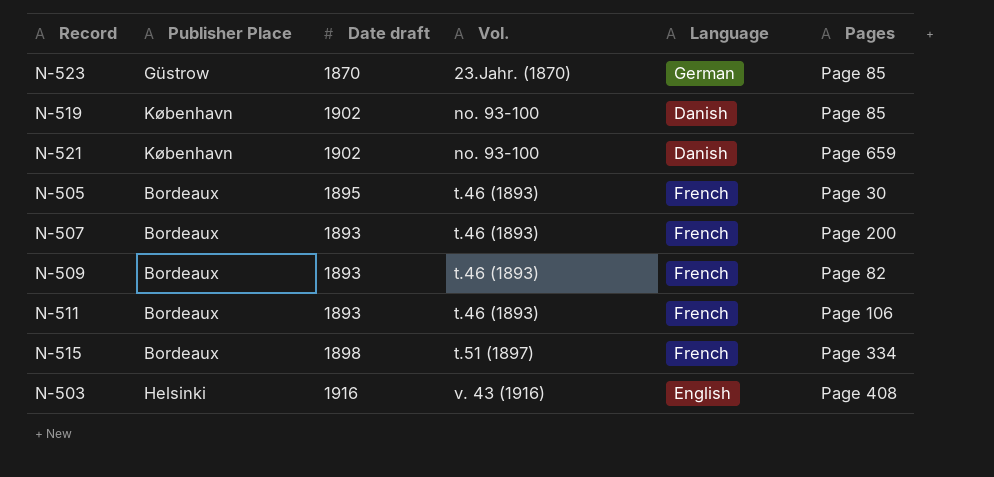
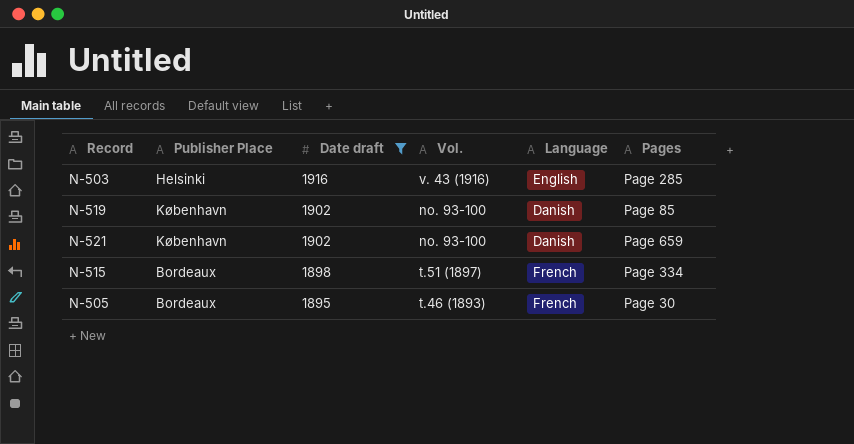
filter: none -> Date draft >= 1895
row order: Vol. ascending -> Date draft descending
N-503 | Pages: Page 408 -> Page 285

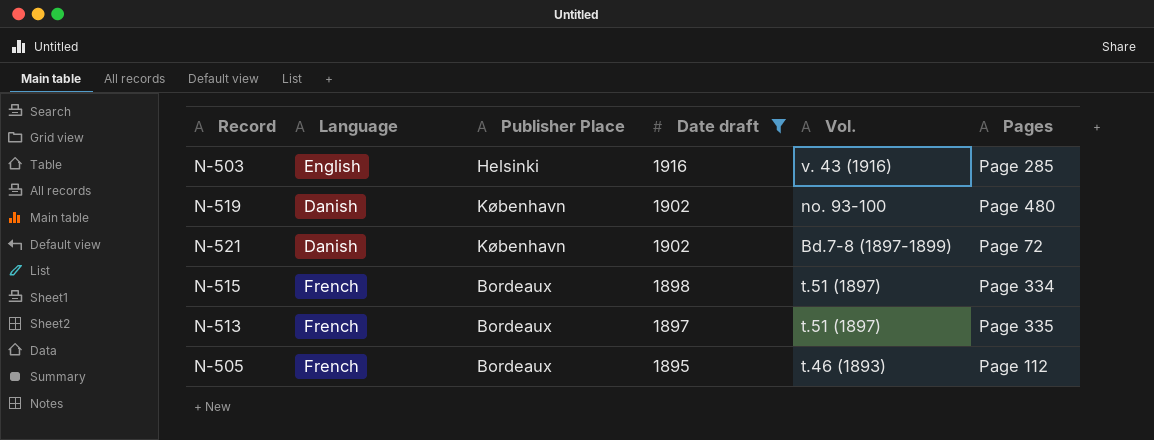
column Language | position: 5 -> 2
N-519 | Pages: Page 85 -> Page 480
N-521 | Vol.: no. 93-100 -> Bd.7-8 (1897-1899)
N-521 | Pages: Page 659 -> Page 72
row N-513: none -> French | Bordeaux | 1897 | t.51 (1897) | Page 335
N-505 | Pages: Page 30 -> Page 112

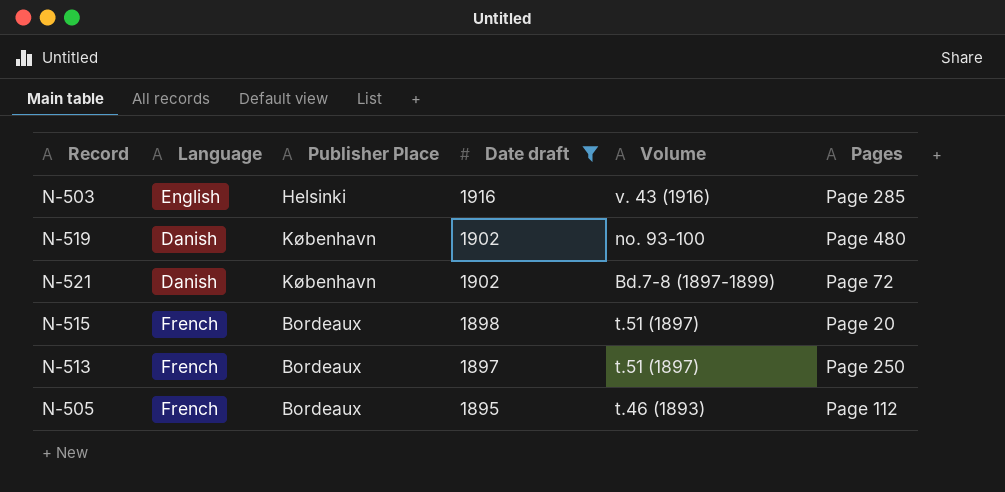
column name: Vol. -> Volume
N-515 | Pages: Page 334 -> Page 20
N-513 | Pages: Page 335 -> Page 250

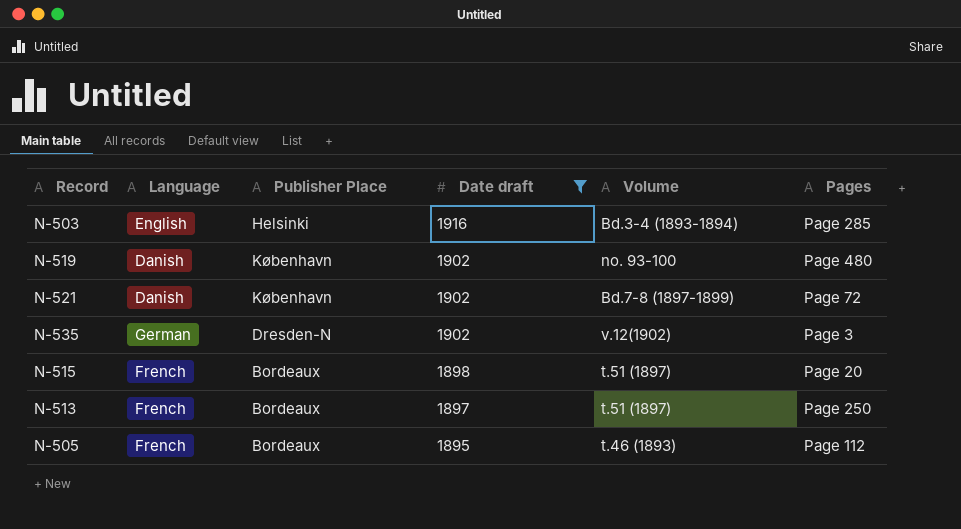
N-503 | Volume: v. 43 (1916) -> Bd.3-4 (1893-1894)
row N-535: none -> German | Dresden-N | 1902 | v.12(1902) | Page 3

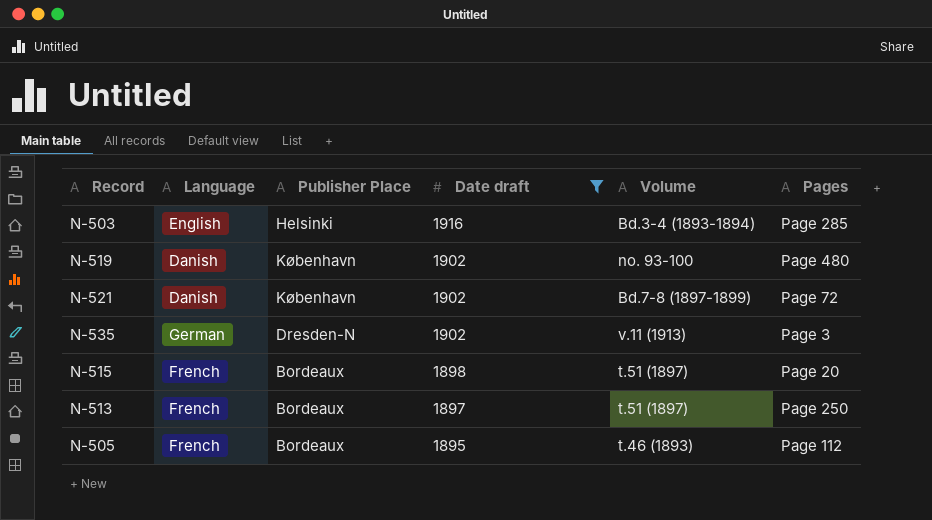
N-535 | Volume: v.12(1902) -> v.11 (1913)

